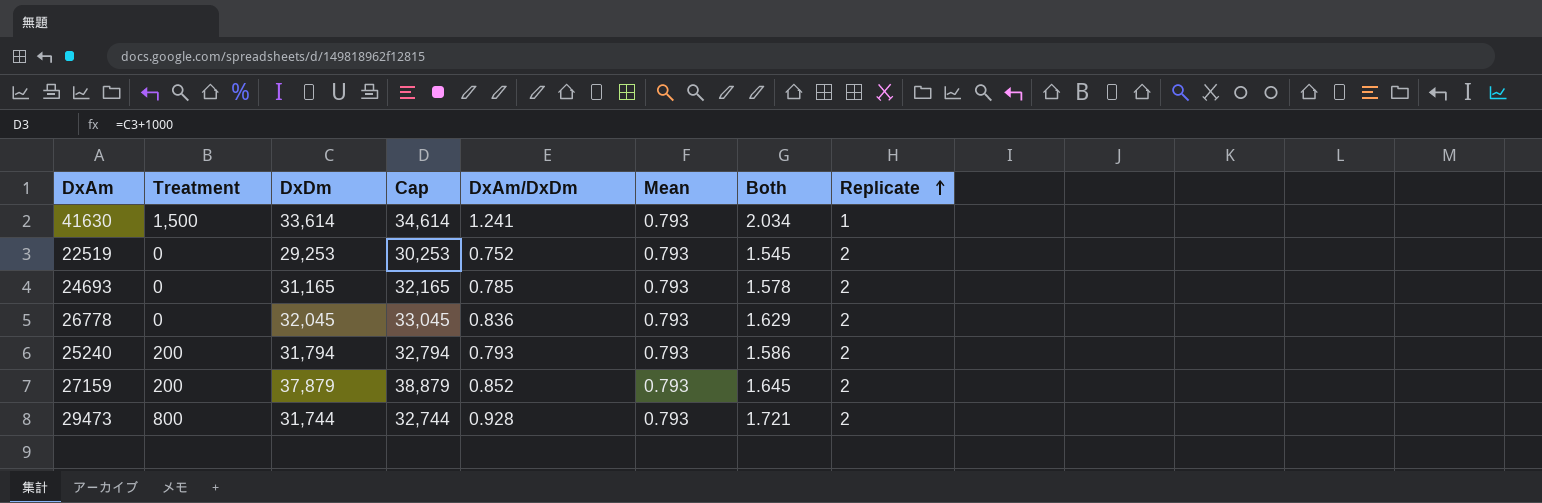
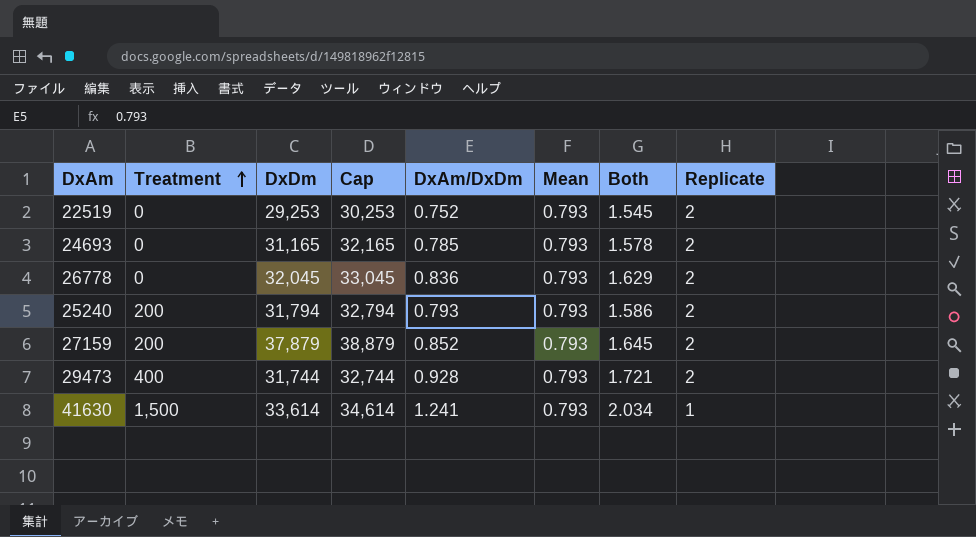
row order: Replicate ascending -> Treatment ascending
29473 | Treatment: 800 -> 400

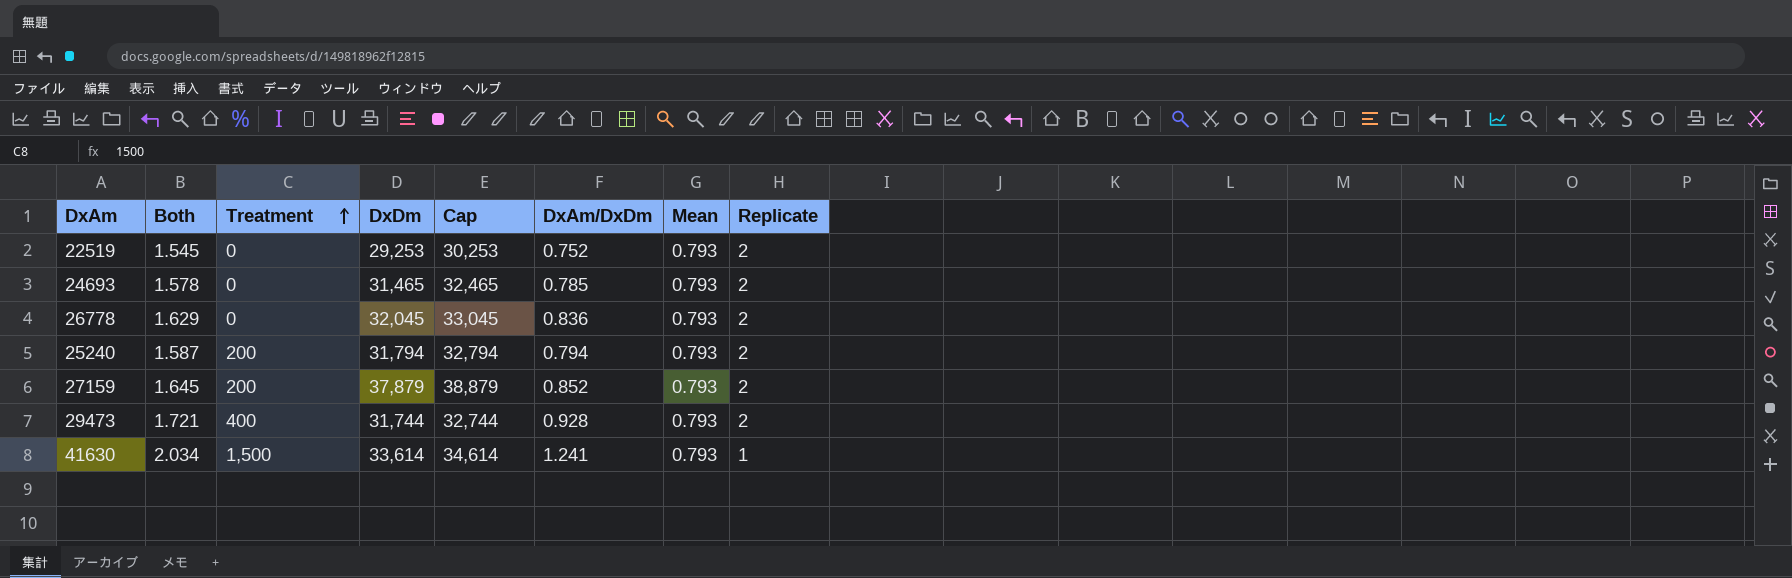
column Both | position: 7 -> 2
24693 | DxDm: 31,165 -> 31,465
24693 | Cap: 32,165 -> 32,465
25240 | Both: 1.586 -> 1.587
25240 | DxAm/DxDm: 0.793 -> 0.794

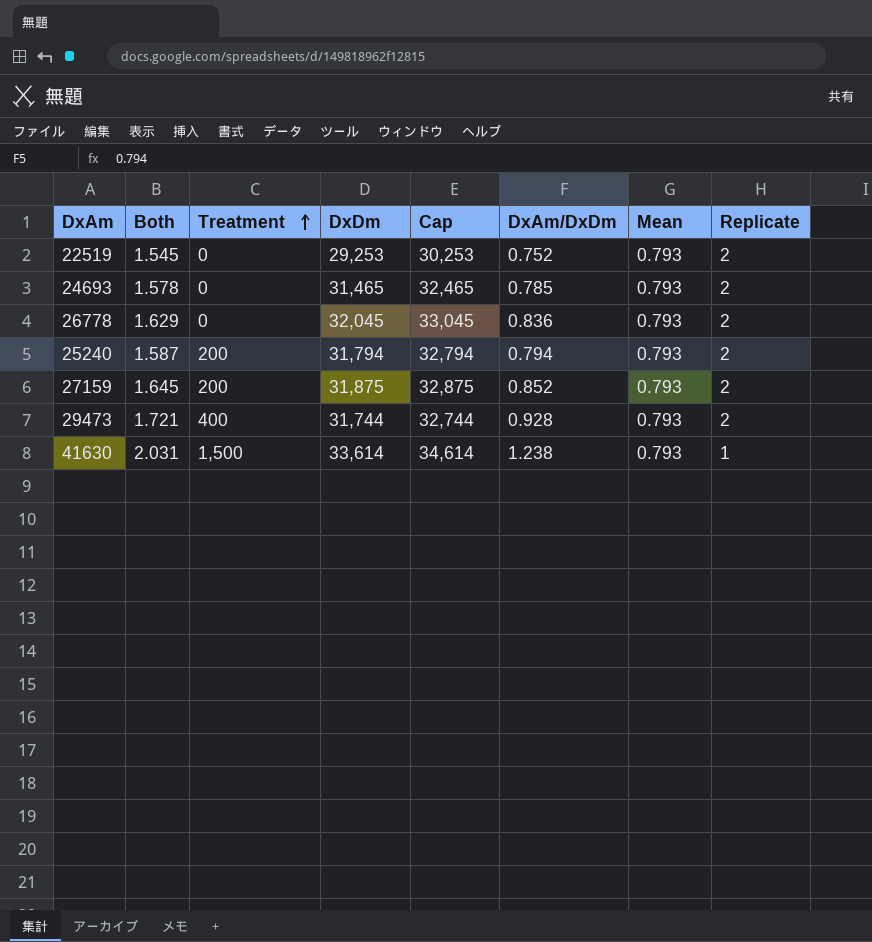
27159 | DxDm: 37,879 -> 31,875
27159 | Cap: 38,879 -> 32,875
41630 | Both: 2.034 -> 2.031
41630 | DxAm/DxDm: 1.241 -> 1.238

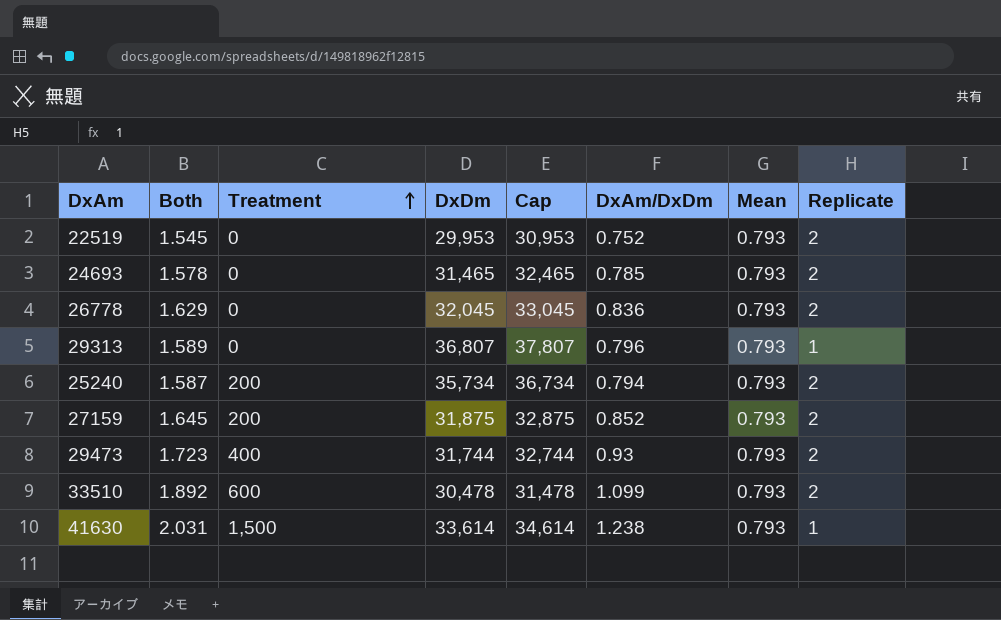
22519 | DxDm: 29,253 -> 29,953
22519 | Cap: 30,253 -> 30,953
row 29313: none -> 1.589 | 0 | 36,807 | 37,807 | 0.796 | 0.793 | 1
25240 | DxDm: 31,794 -> 35,734
25240 | Cap: 32,794 -> 36,734
29473 | Both: 1.721 -> 1.723
29473 | DxAm/DxDm: 0.928 -> 0.93
row 33510: none -> 1.892 | 600 | 30,478 | 31,478 | 1.099 | 0.793 | 2

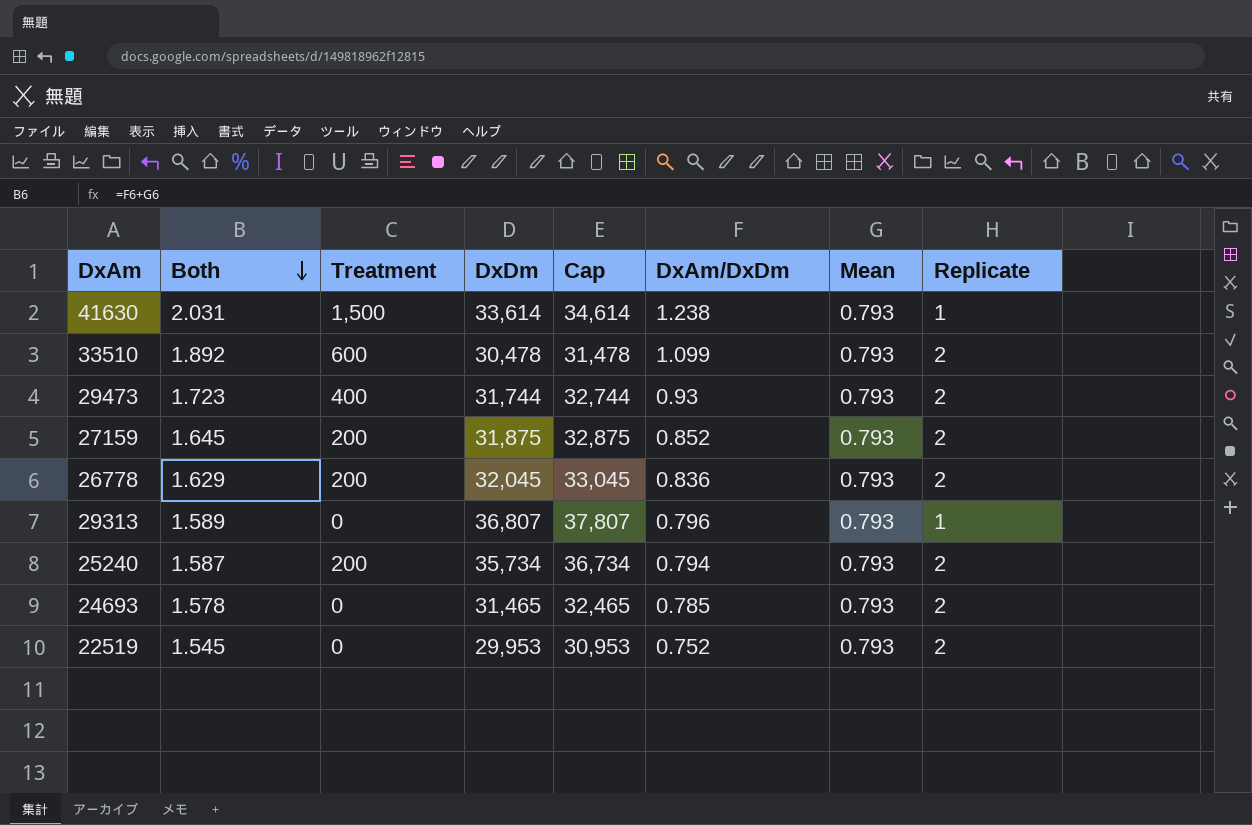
row order: Treatment ascending -> Both descending
26778 | Treatment: 0 -> 200

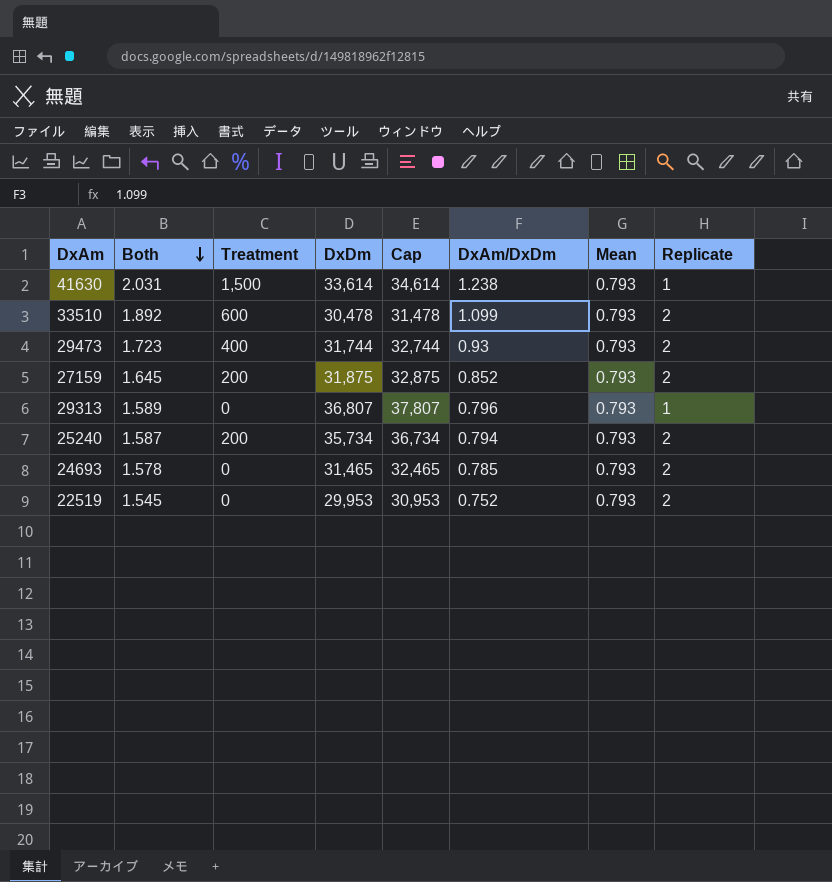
row 26778: 1.629 | 200 | 32,045 | 33,045 | 0.836 | 0.793 | 2 -> none

